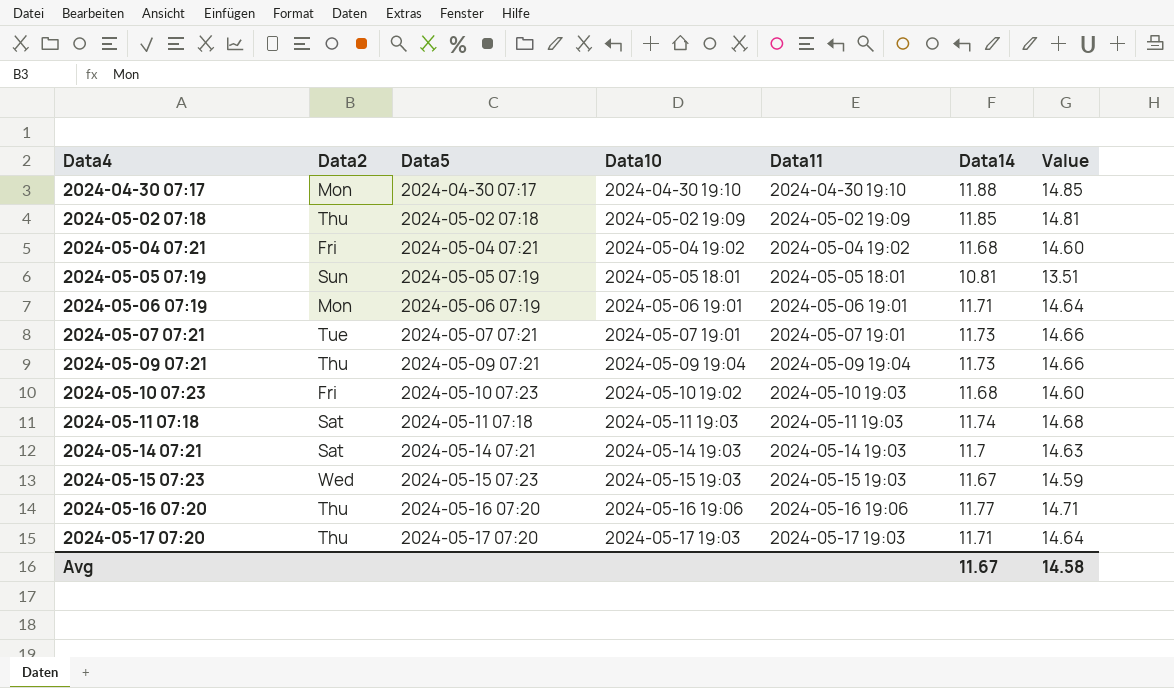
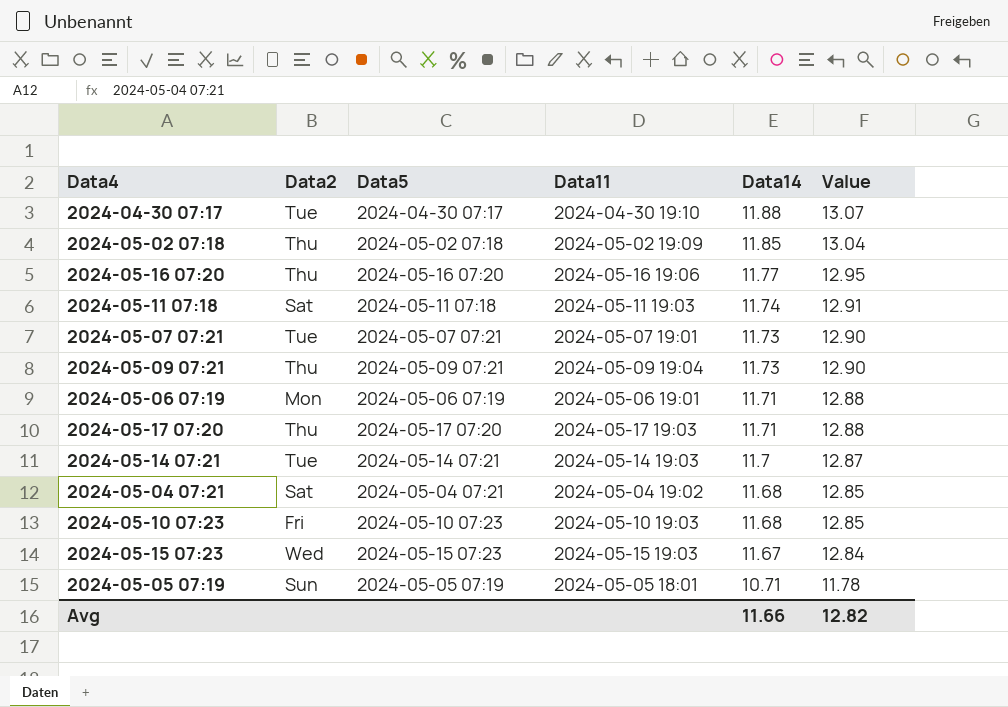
row order: Data4 ascending -> Data14 descending
column Data10 | position: 4 -> none
column Value | formula: [Data14] * 1.25 -> [Data14] * 1.1
2024-04-30 07:17 | Data2: Mon -> Tue
2024-05-14 07:21 | Data2: Sat -> Tue
2024-05-04 07:21 | Data2: Fri -> Sat
2024-05-05 07:19 | Data14: 10.81 -> 10.71
Avg | Data14: 11.67 -> 11.66
Avg | Value: 14.58 -> 12.82

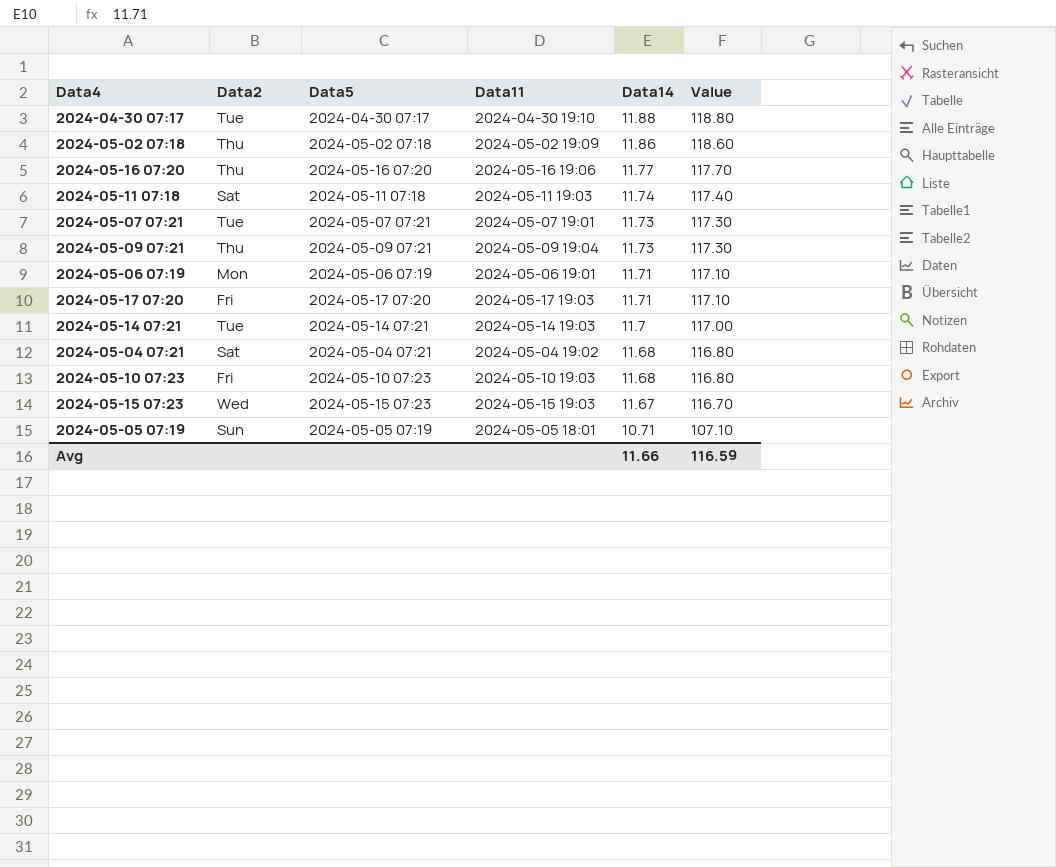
column Value | formula: [Data14] * 1.1 -> [Data14] * 10
2024-05-02 07:18 | Data14: 11.85 -> 11.86
2024-05-17 07:20 | Data2: Thu -> Fri
Avg | Value: 12.82 -> 116.59

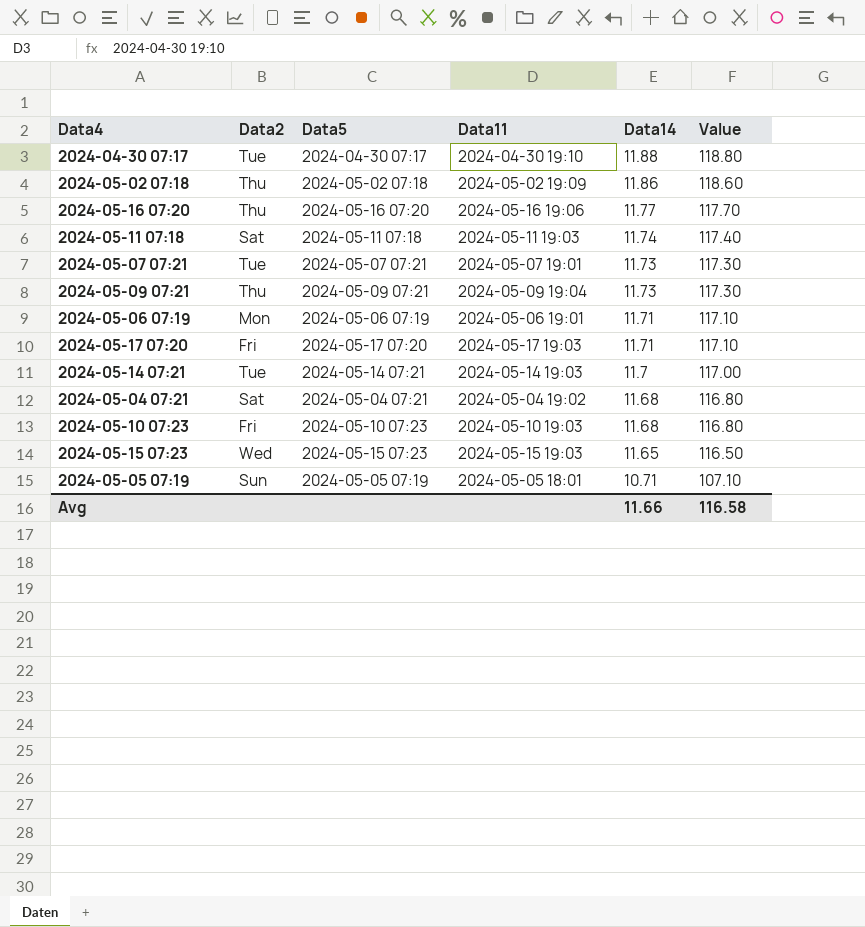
2024-05-15 07:23 | Data14: 11.67 -> 11.65
2024-05-15 07:23 | Value: 116.70 -> 116.50
Avg | Value: 116.59 -> 116.58

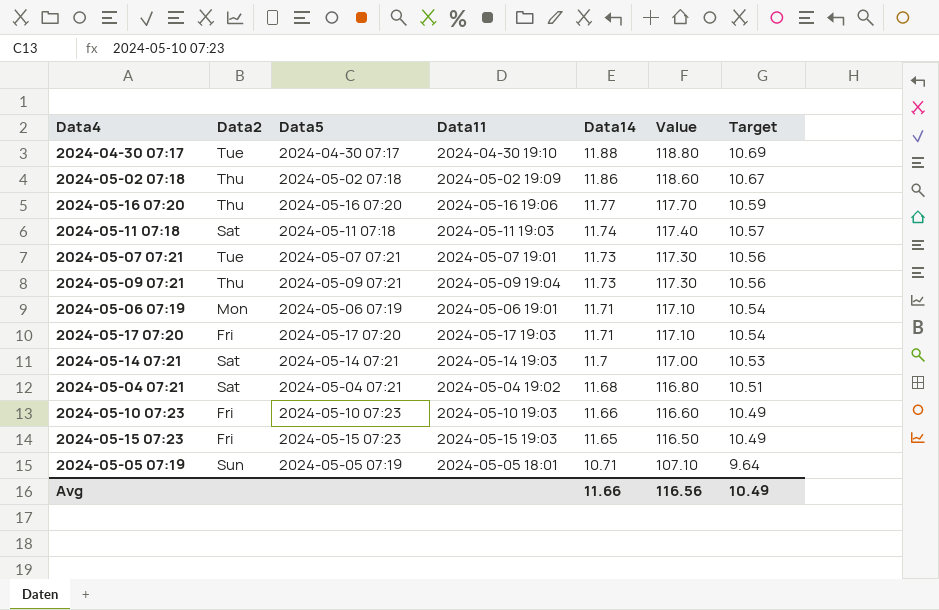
column Target | formula: none -> [Data14] * 0.9
2024-05-14 07:21 | Data2: Tue -> Sat
2024-05-10 07:23 | Data14: 11.68 -> 11.66
2024-05-10 07:23 | Value: 116.80 -> 116.60
2024-05-15 07:23 | Data2: Wed -> Fri
Avg | Value: 116.58 -> 116.56

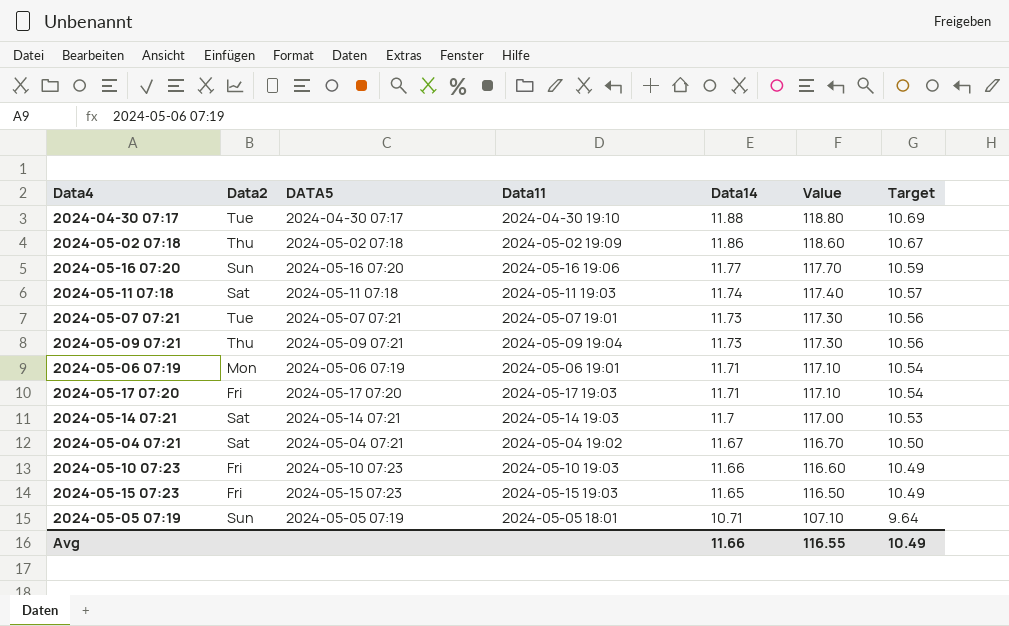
column name: Data5 -> DATA5
2024-05-16 07:20 | Data2: Thu -> Sun
2024-05-04 07:21 | Data14: 11.68 -> 11.67
2024-05-04 07:21 | Value: 116.80 -> 116.70
2024-05-04 07:21 | Target: 10.51 -> 10.50
Avg | Value: 116.56 -> 116.55

